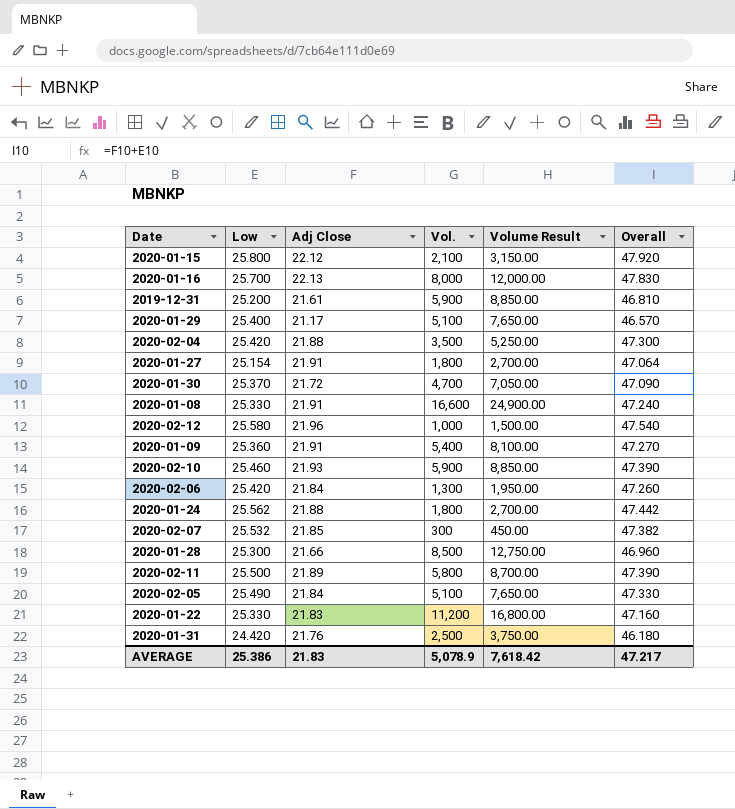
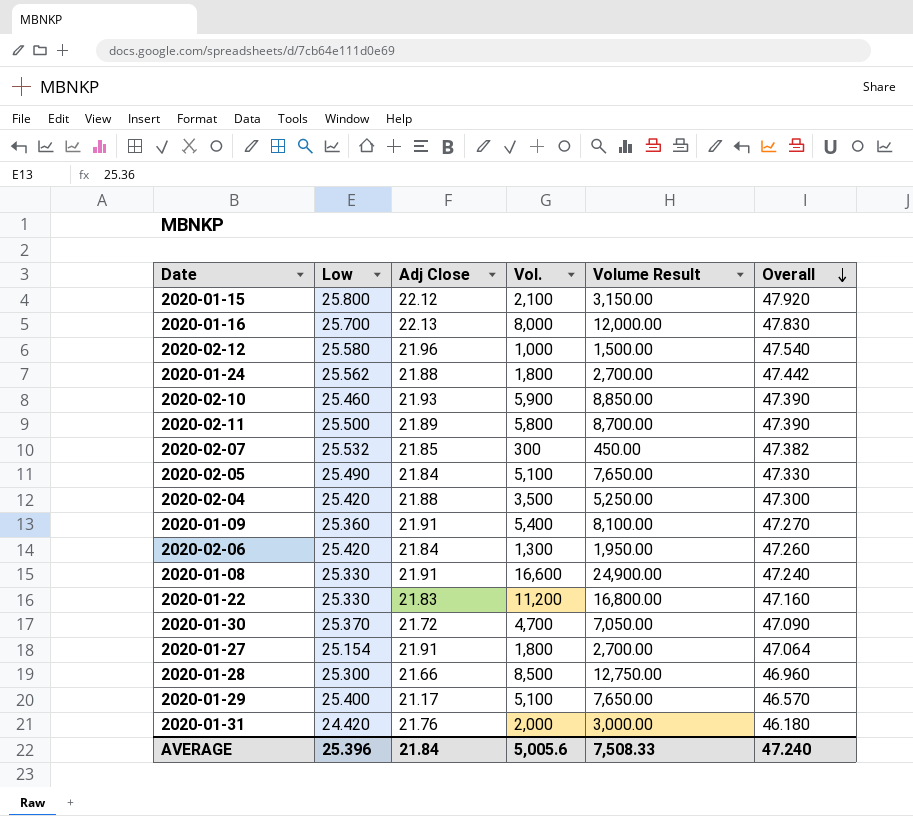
row order: none -> Overall descending
row 2019-12-31: 25.200 | 21.61 | 5,900 | 8,850.00 | 46.810 -> none
2020-01-31 | Vol.: 2,500 -> 2,000
2020-01-31 | Volume Result: 3,750.00 -> 3,000.00
AVERAGE | Low: 25.386 -> 25.396
AVERAGE | Adj Close: 21.83 -> 21.84
AVERAGE | Vol.: 5,078.9 -> 5,005.6
AVERAGE | Volume Result: 7,618.42 -> 7,508.33
AVERAGE | Overall: 47.217 -> 47.240

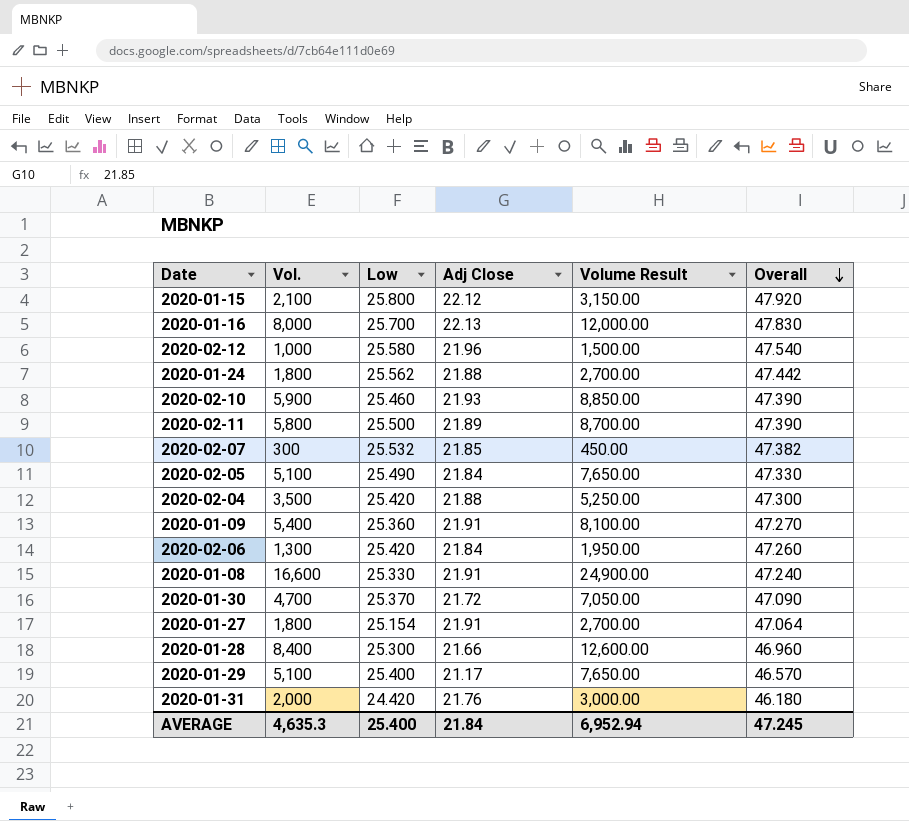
column Vol. | position: 4 -> 2
row 2020-01-22: 25.330 | 21.83 | 11,200 | 16,800.00 | 47.160 -> none
2020-01-28 | Vol.: 8,500 -> 8,400
2020-01-28 | Volume Result: 12,750.00 -> 12,600.00
AVERAGE | Vol.: 5,005.6 -> 4,635.3
AVERAGE | Low: 25.396 -> 25.400
AVERAGE | Volume Result: 7,508.33 -> 6,952.94
AVERAGE | Overall: 47.240 -> 47.245

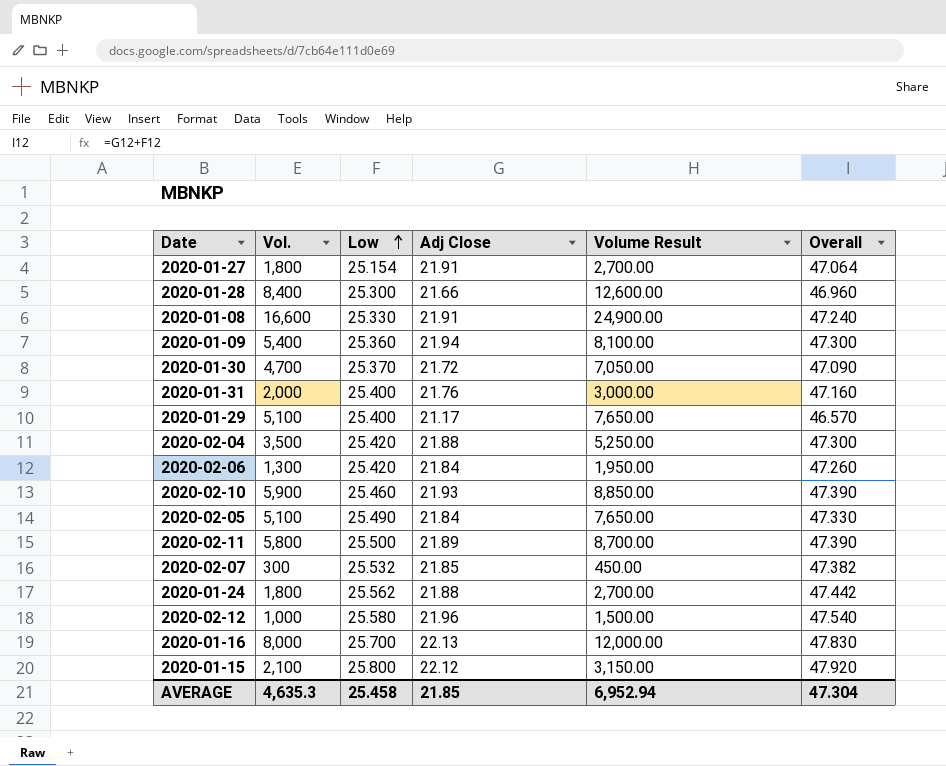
row order: Overall descending -> Low ascending
2020-01-09 | Adj Close: 21.91 -> 21.94
2020-01-09 | Overall: 47.270 -> 47.300
2020-01-31 | Low: 24.420 -> 25.400
2020-01-31 | Overall: 46.180 -> 47.160
AVERAGE | Low: 25.400 -> 25.458
AVERAGE | Adj Close: 21.84 -> 21.85
AVERAGE | Overall: 47.245 -> 47.304

